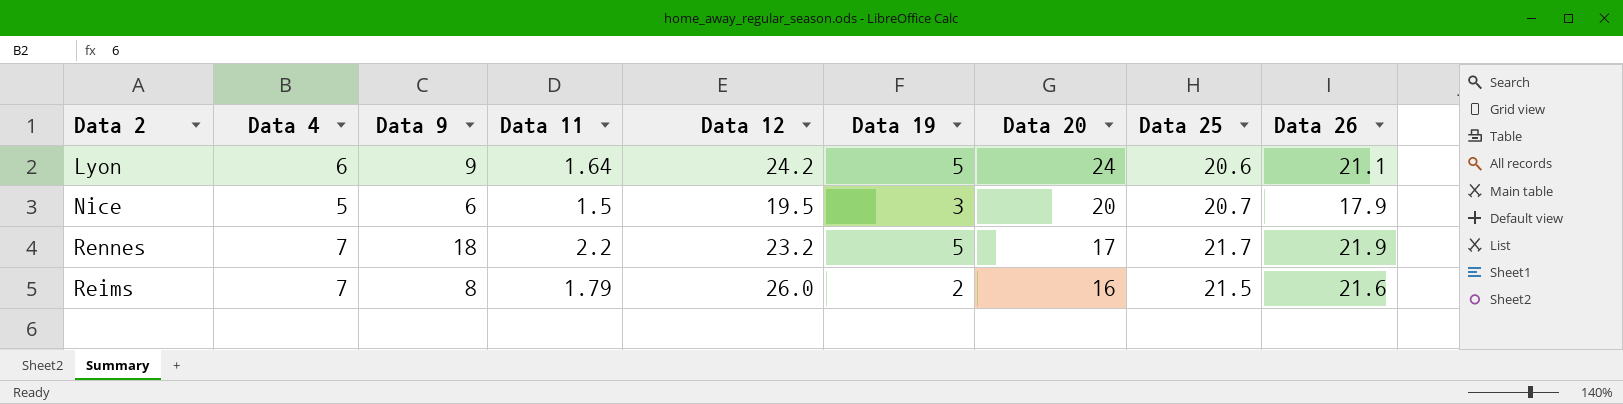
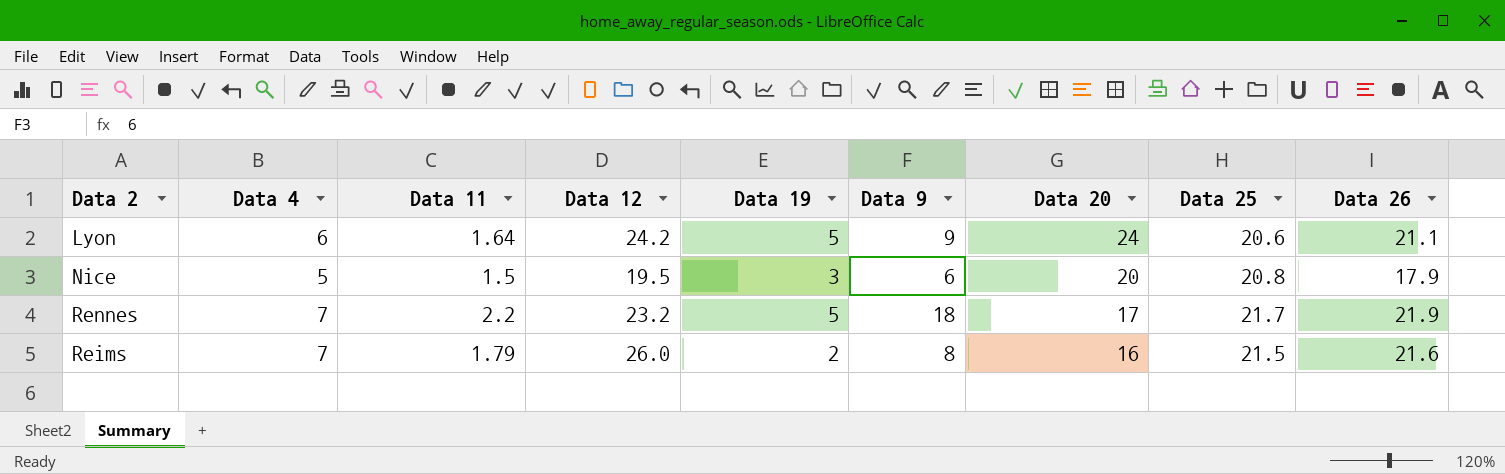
column Data 9 | position: 3 -> 6
Nice | Data 25: 20.7 -> 20.8

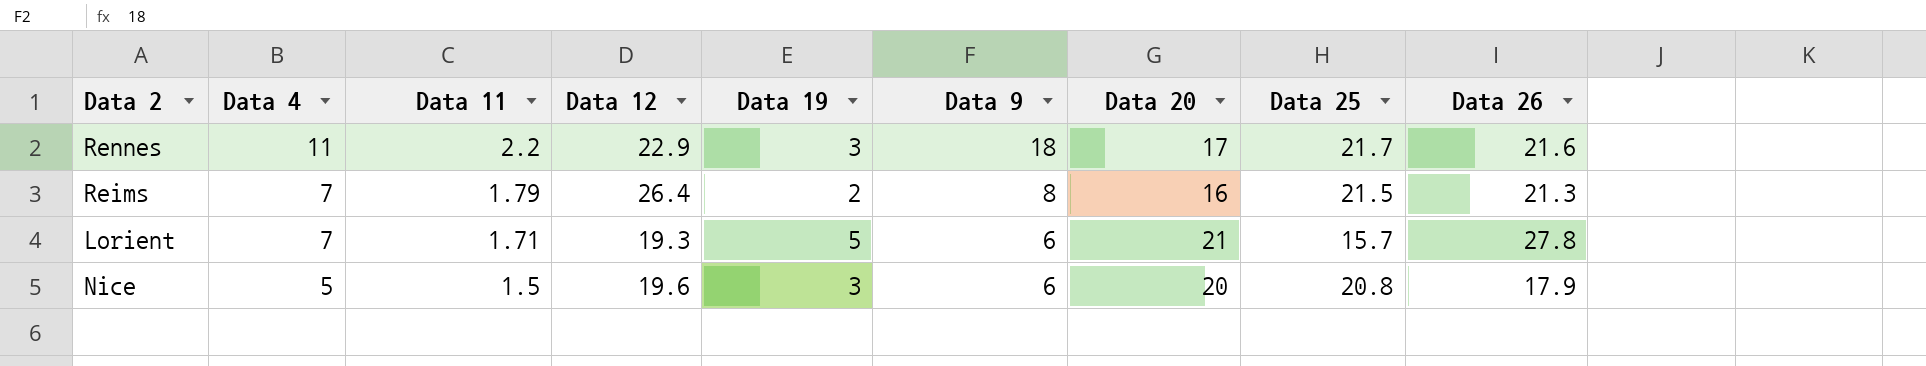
row order: Data 20 descending -> Data 4 descending
row Lyon: 6 | 1.64 | 24.2 | 5 | 9 | 24 | 20.6 | 21.1 -> none
Rennes | Data 4: 7 -> 11
Rennes | Data 12: 23.2 -> 22.9
Rennes | Data 19: 5 -> 3
Rennes | Data 26: 21.9 -> 21.6
Reims | Data 12: 26.0 -> 26.4
Reims | Data 26: 21.6 -> 21.3
row Lorient: none -> 7 | 1.71 | 19.3 | 5 | 6 | 21 | 15.7 | 27.8
Nice | Data 12: 19.5 -> 19.6

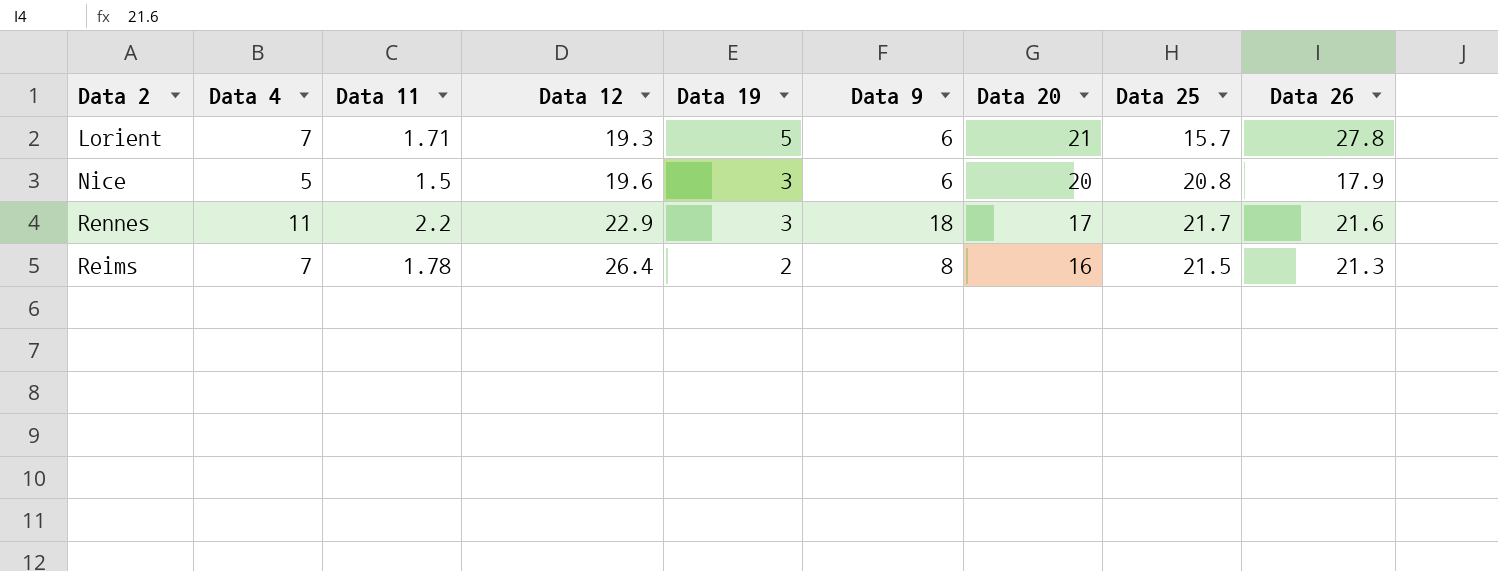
row order: Data 4 descending -> Data 12 ascending
Reims | Data 11: 1.79 -> 1.78

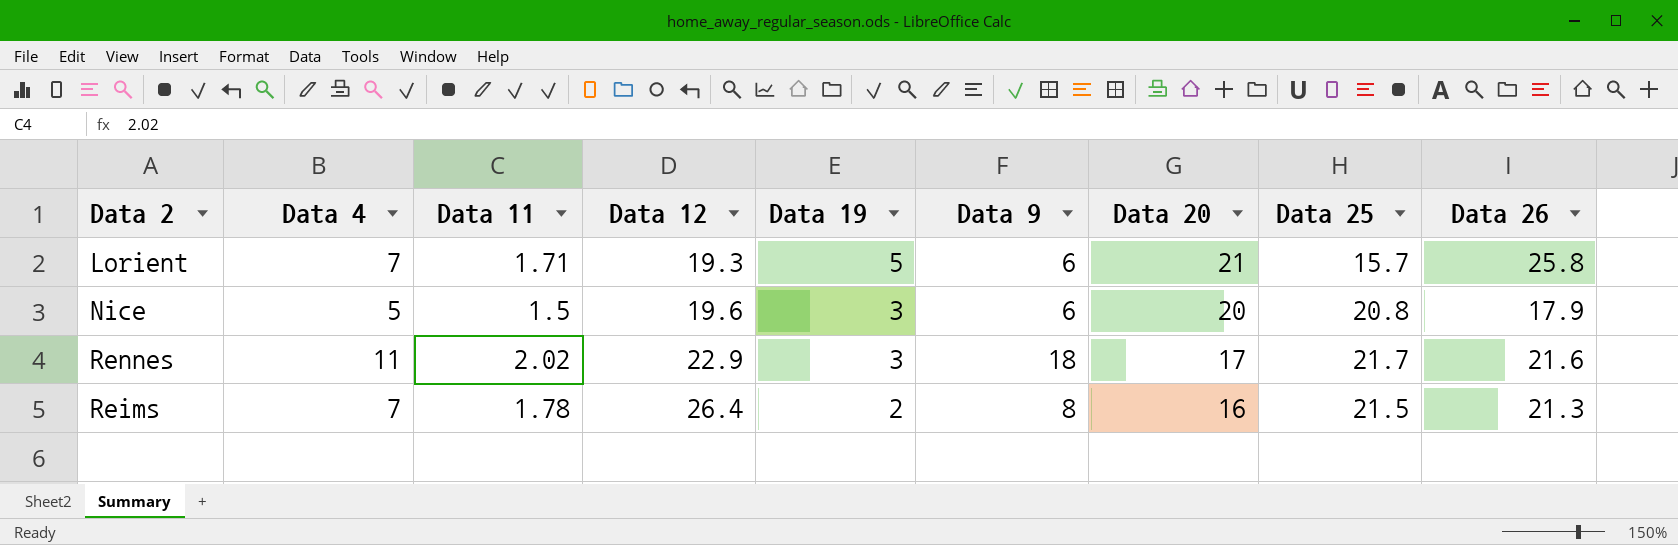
Lorient | Data 26: 27.8 -> 25.8
Rennes | Data 11: 2.2 -> 2.02

